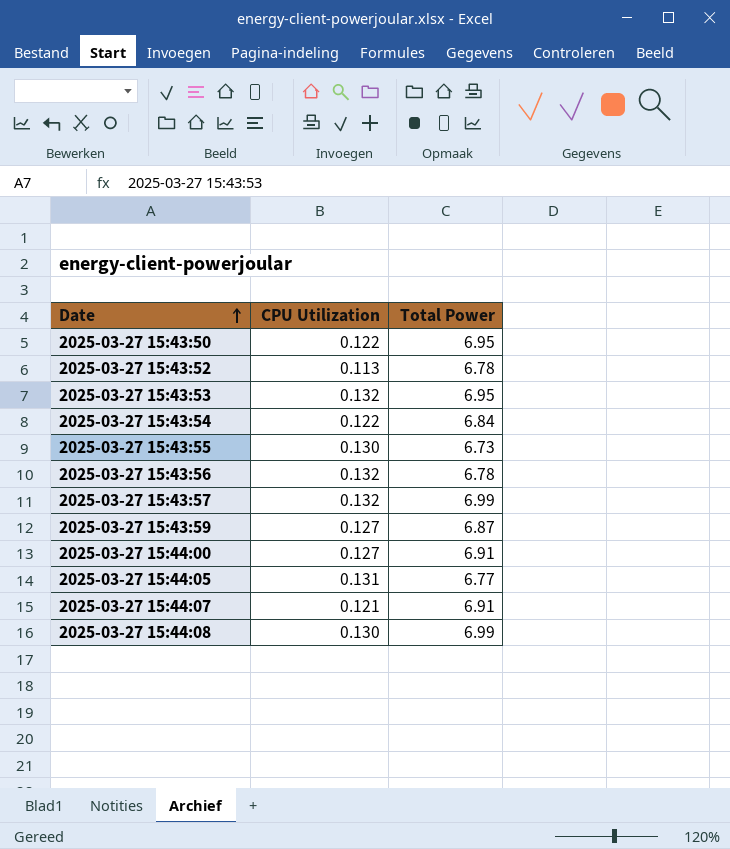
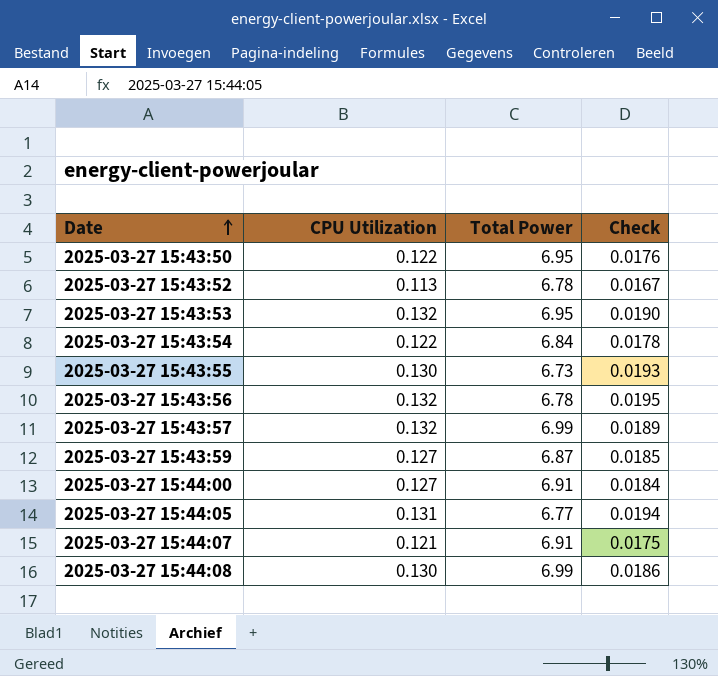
column Check | formula: none -> [CPU Utilization] / [Total Power]

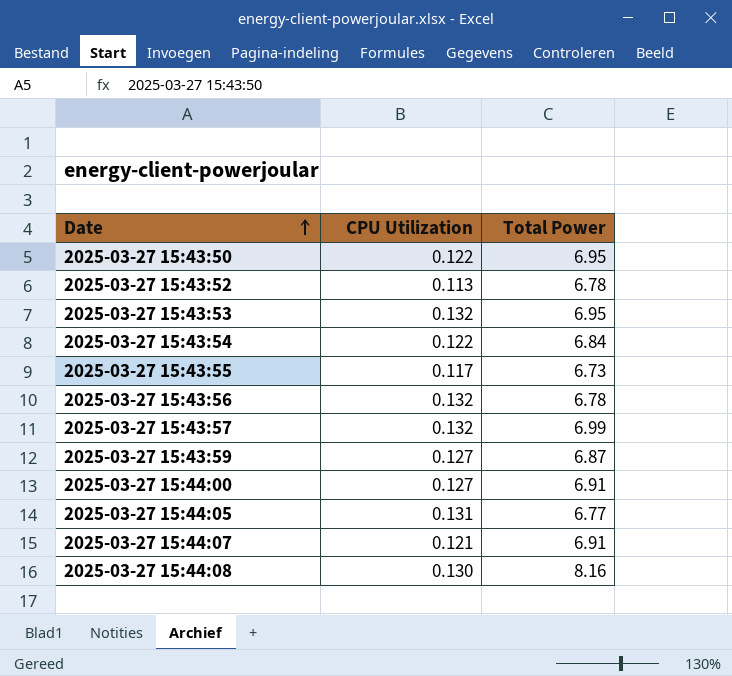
column Check | formula: [CPU Utilization] / [Total Power] -> none
2025-03-27 15:43:55 | CPU Utilization: 0.130 -> 0.117
2025-03-27 15:44:08 | Total Power: 6.99 -> 8.16

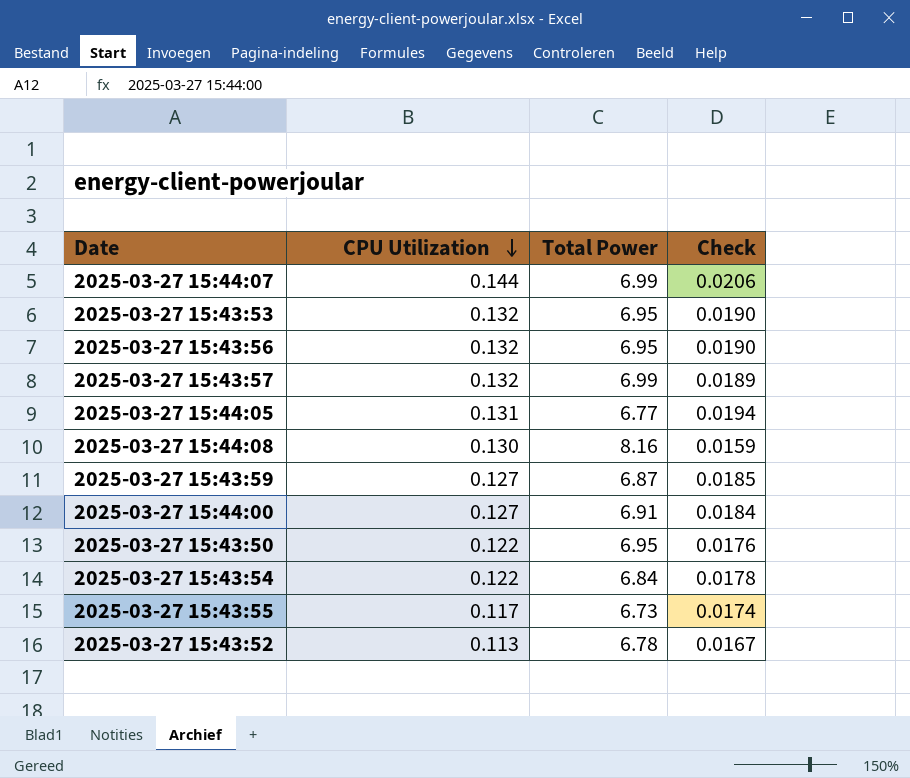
row order: Date ascending -> CPU Utilization descending
column Check | formula: none -> [CPU Utilization] / [Total Power]
2025-03-27 15:44:07 | CPU Utilization: 0.121 -> 0.144
2025-03-27 15:44:07 | Total Power: 6.91 -> 6.99
2025-03-27 15:43:56 | Total Power: 6.78 -> 6.95

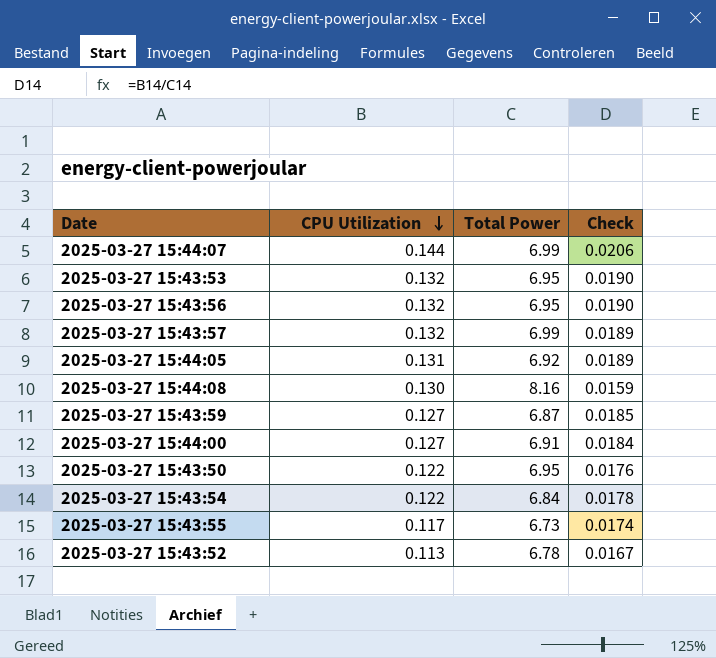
2025-03-27 15:44:05 | Total Power: 6.77 -> 6.92
2025-03-27 15:44:05 | Check: 0.0194 -> 0.0189

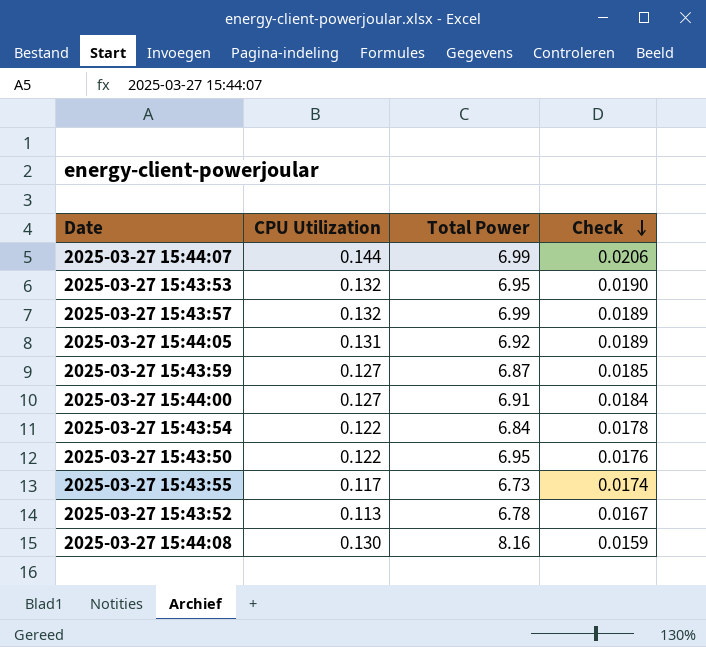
row order: CPU Utilization descending -> Check descending
row 2025-03-27 15:43:56: 0.132 | 6.95 | 0.0190 -> none

